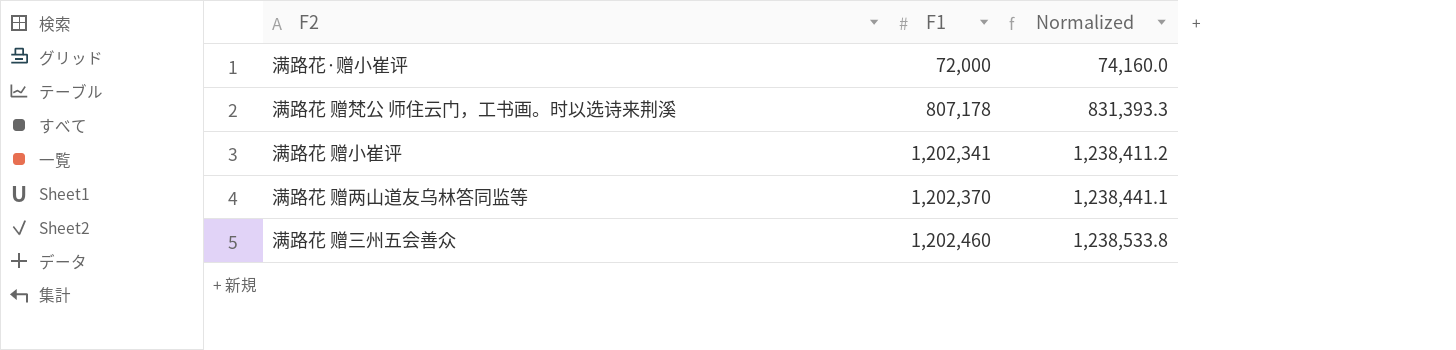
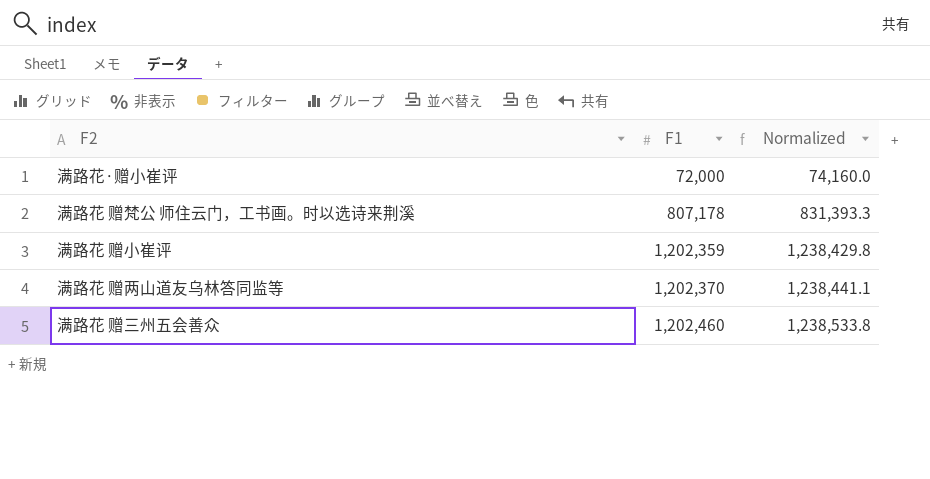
满路花 赠小崔评 | F1: 1,202,341 -> 1,202,359
满路花 赠小崔评 | Normalized: 1,238,411.2 -> 1,238,429.8

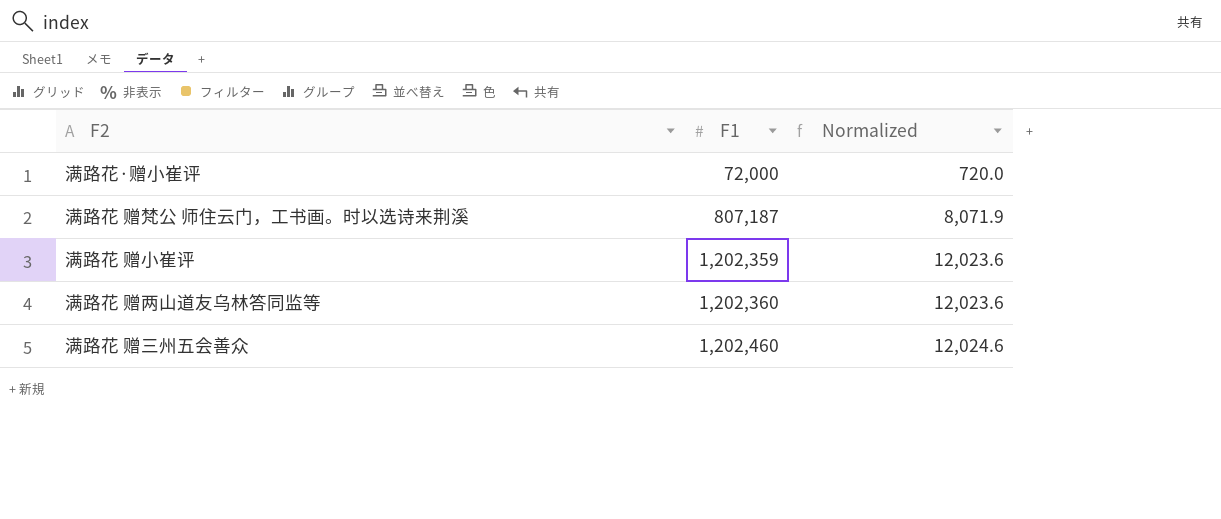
column Normalized | formula: [F1] * 1.03 -> [F1] * 0.01
满路花 赠梵公 师住云门，工书画。时以选诗来荆溪 | F1: 807,178 -> 807,187
满路花 赠两山道友乌林答同监等 | F1: 1,202,370 -> 1,202,360

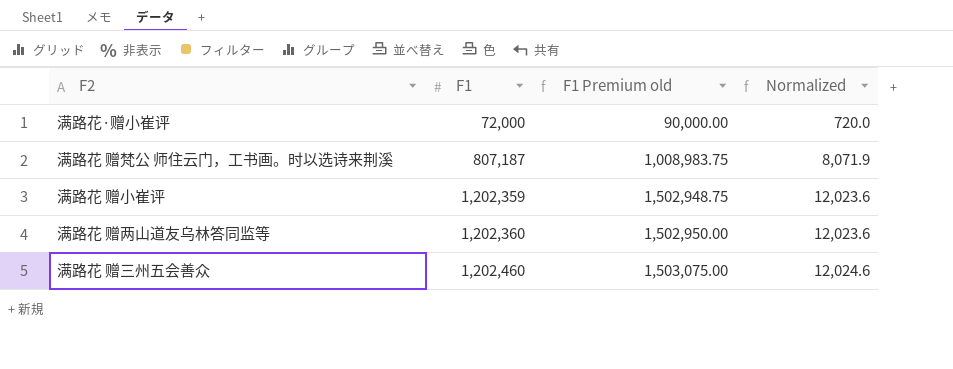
column F1 Premium old | formula: none -> [F1] * 1.25

